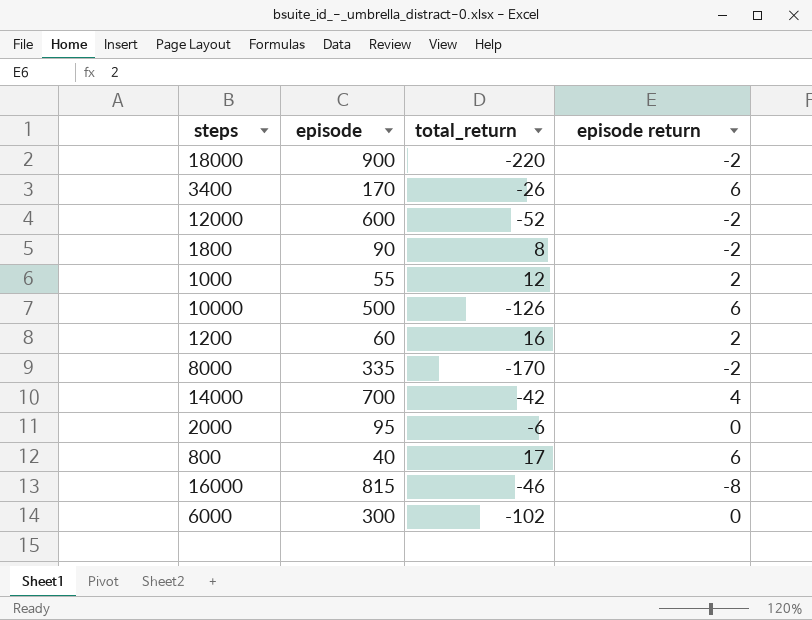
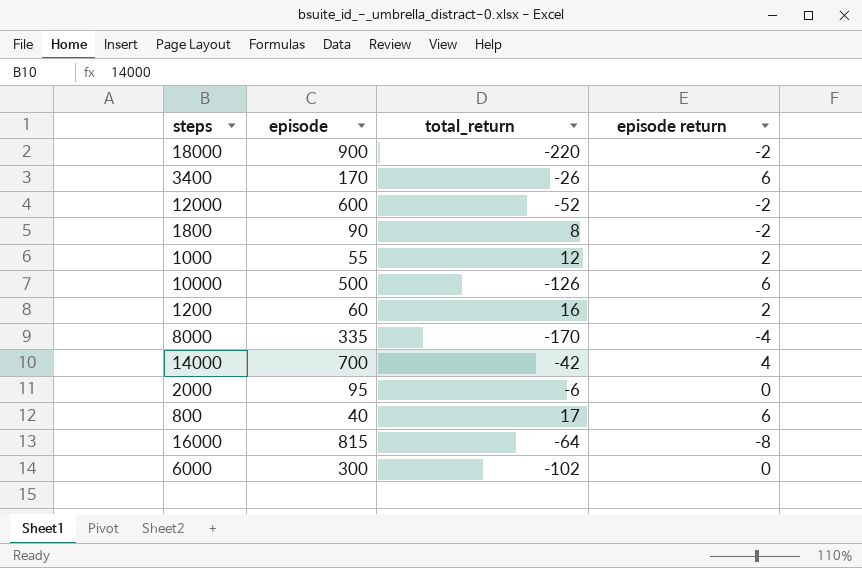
8000 | episode return: -2 -> -4
16000 | total_return: -46 -> -64

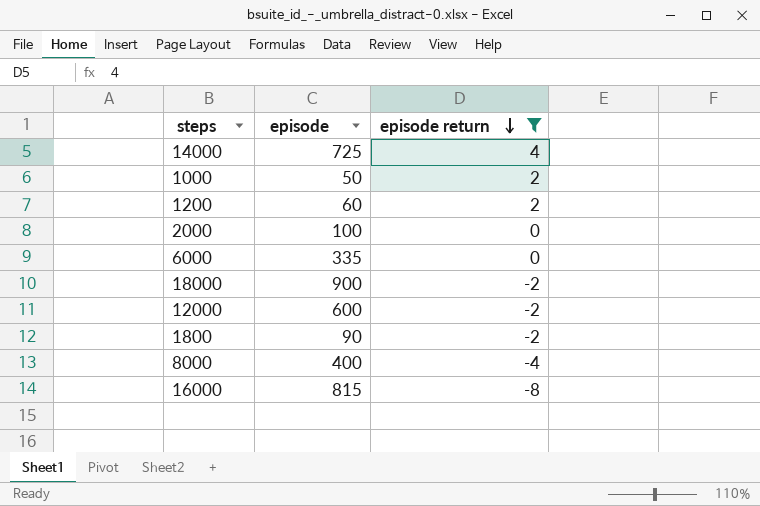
filter: none -> episode return != 6
row order: none -> episode return descending
column total_return | position: 3 -> none
14000 | episode: 700 -> 725
1000 | episode: 55 -> 50
2000 | episode: 95 -> 100
6000 | episode: 300 -> 335
8000 | episode: 335 -> 400

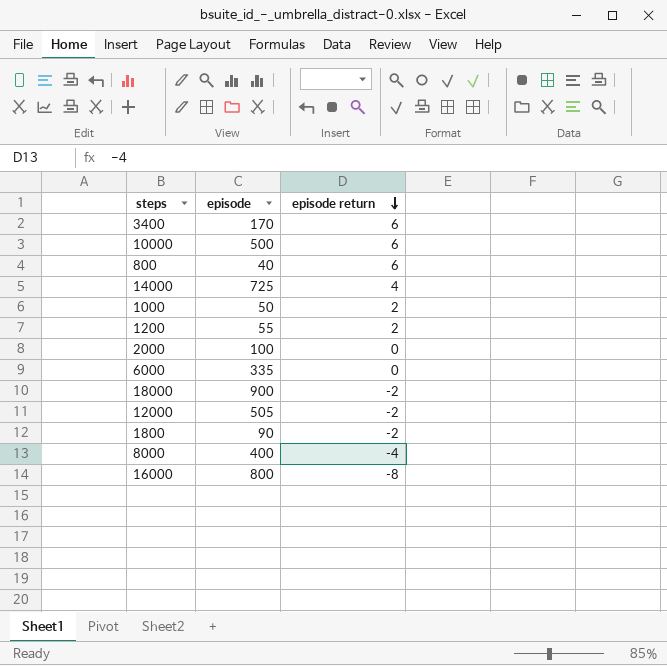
filter: episode return != 6 -> none
1200 | episode: 60 -> 55
12000 | episode: 600 -> 505
16000 | episode: 815 -> 800

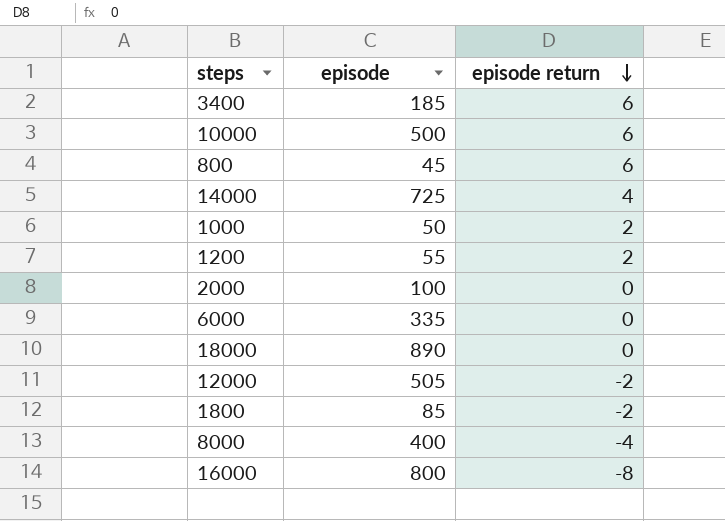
3400 | episode: 170 -> 185
800 | episode: 40 -> 45
18000 | episode: 900 -> 890
18000 | episode return: -2 -> 0
1800 | episode: 90 -> 85

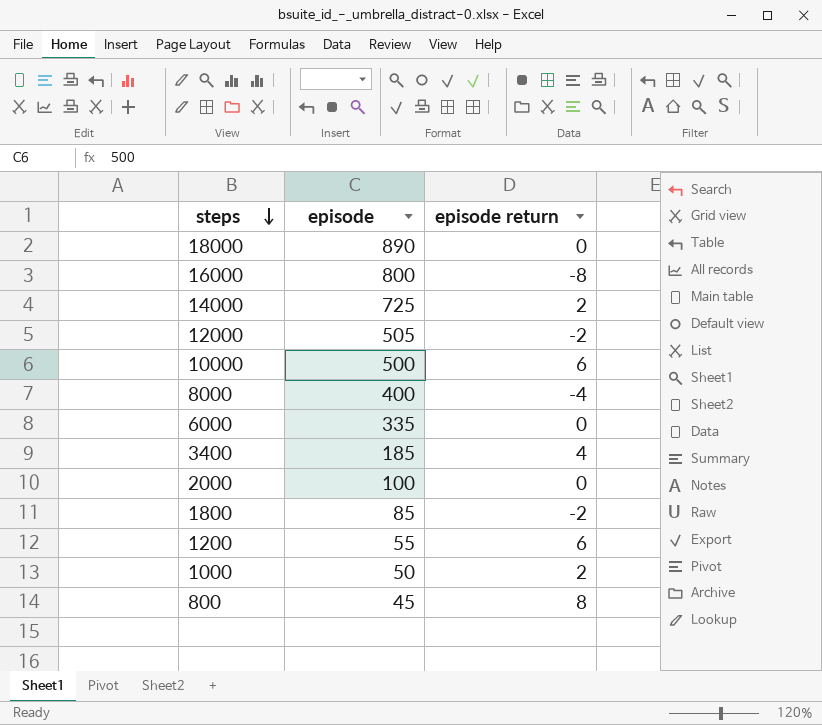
row order: episode return descending -> steps descending
14000 | episode return: 4 -> 2
3400 | episode return: 6 -> 4
1200 | episode return: 2 -> 6
800 | episode return: 6 -> 8

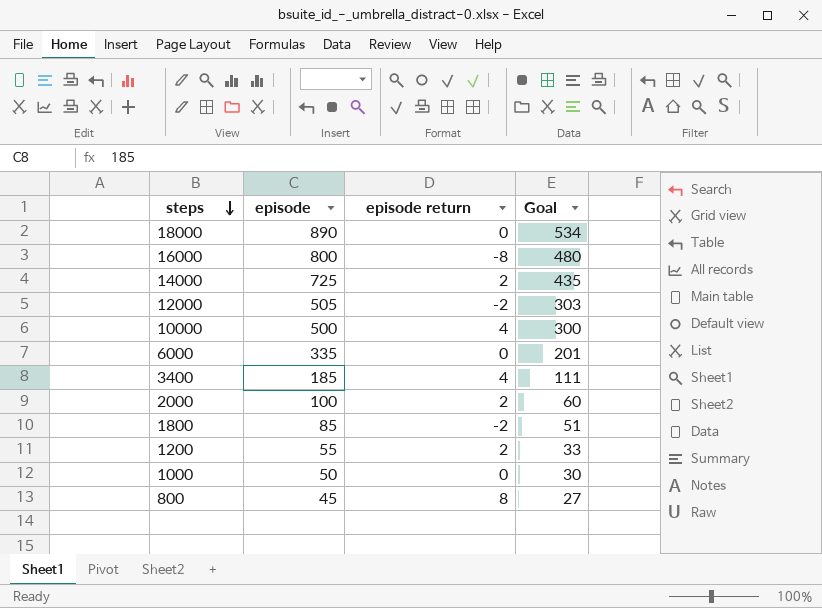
column Goal | formula: none -> [episode] * 0.6
row 8000: 400 | -4 -> none
10000 | episode return: 6 -> 4
2000 | episode return: 0 -> 2
1200 | episode return: 6 -> 2
1000 | episode return: 2 -> 0

